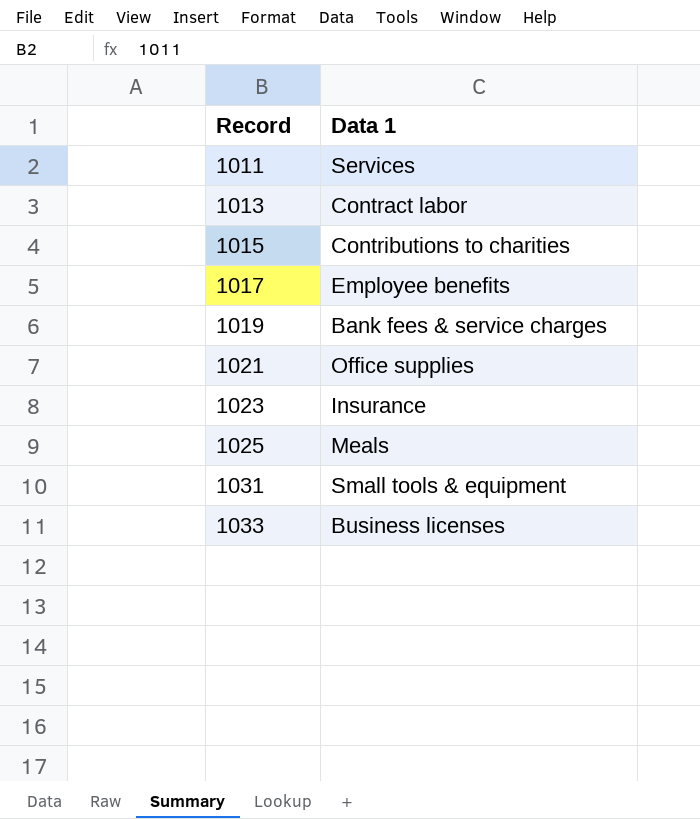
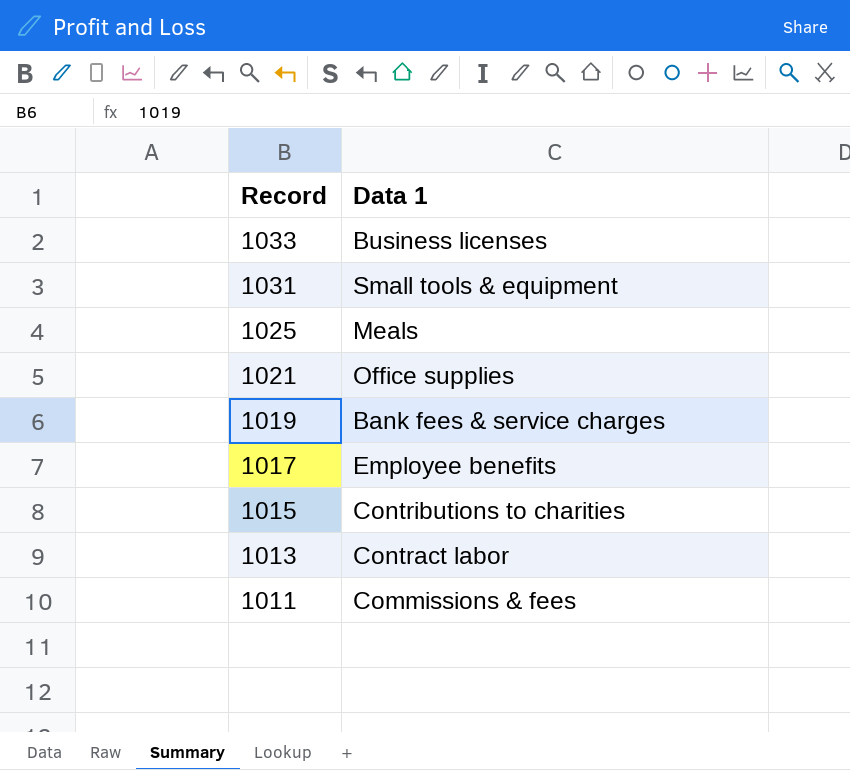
row order: Record ascending -> Record descending
row 1023: Insurance -> none
1011 | Data 1: Services -> Commissions & fees

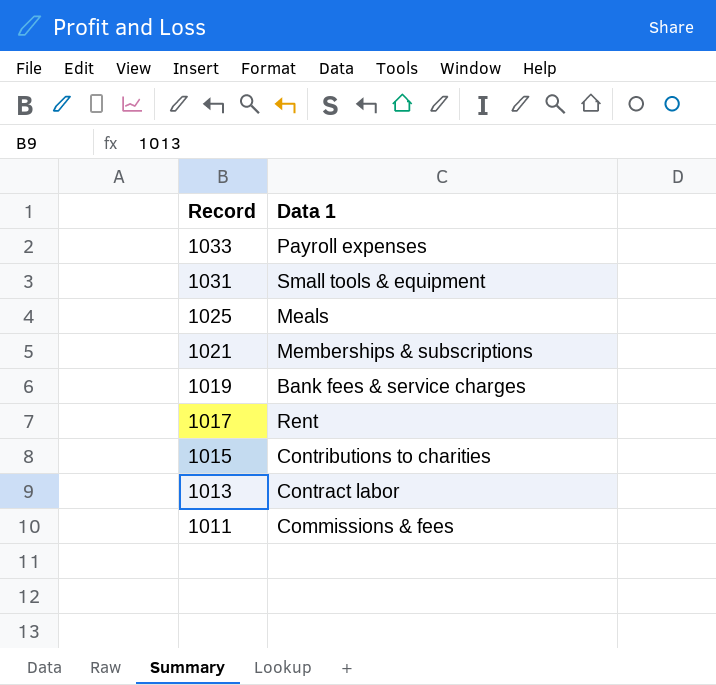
1033 | Data 1: Business licenses -> Payroll expenses
1021 | Data 1: Office supplies -> Memberships & subscriptions
1017 | Data 1: Employee benefits -> Rent

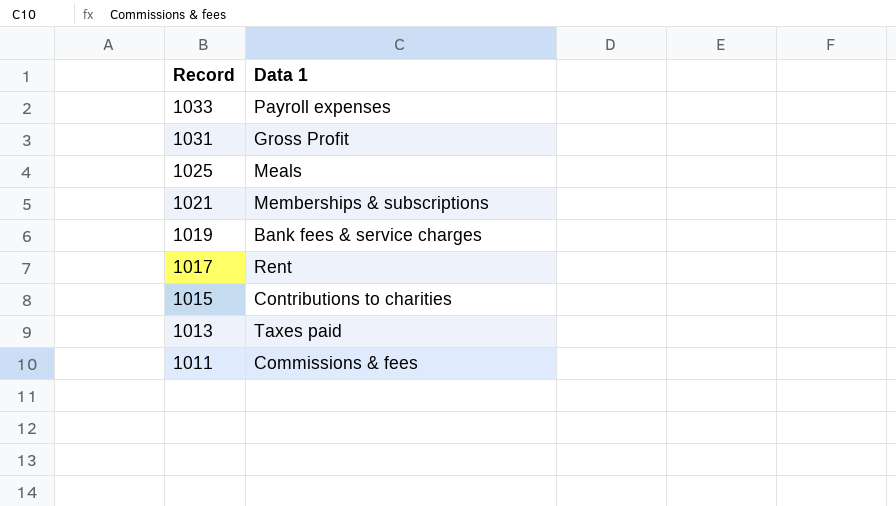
1031 | Data 1: Small tools & equipment -> Gross Profit
1013 | Data 1: Contract labor -> Taxes paid

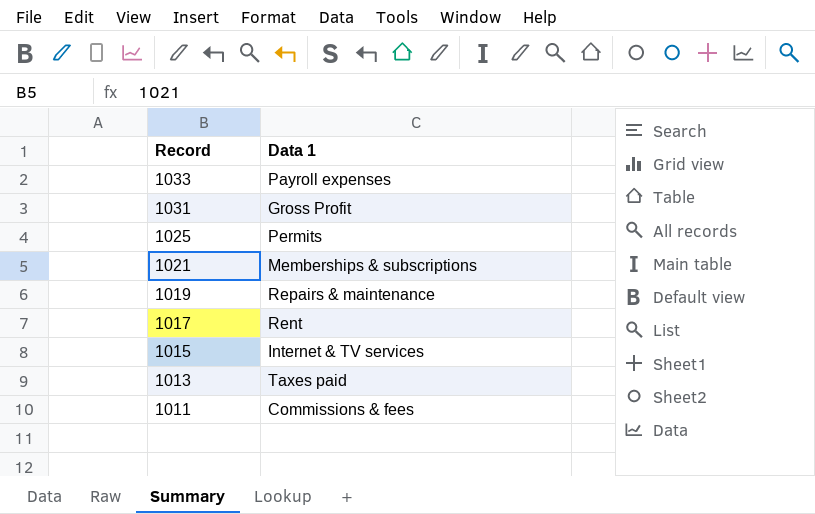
1025 | Data 1: Meals -> Permits
1019 | Data 1: Bank fees & service charges -> Repairs & maintenance
1015 | Data 1: Contributions to charities -> Internet & TV services

